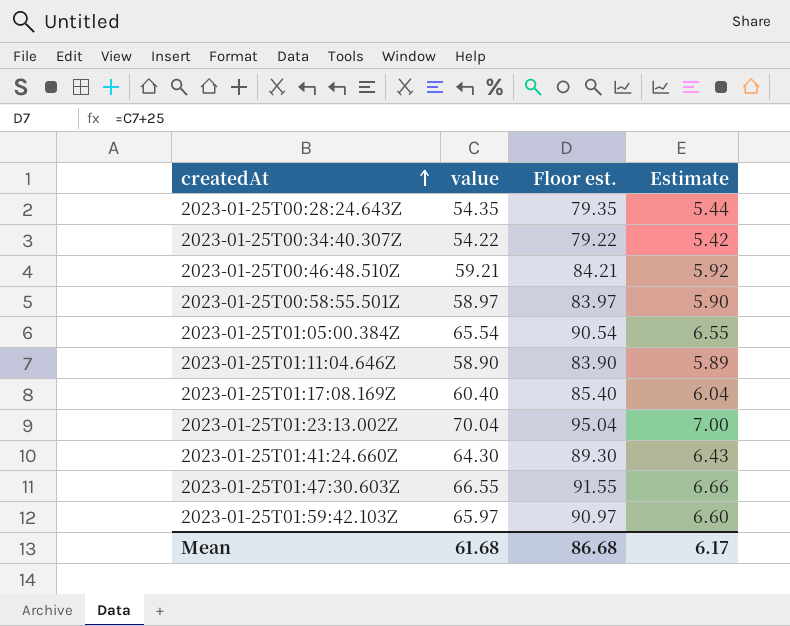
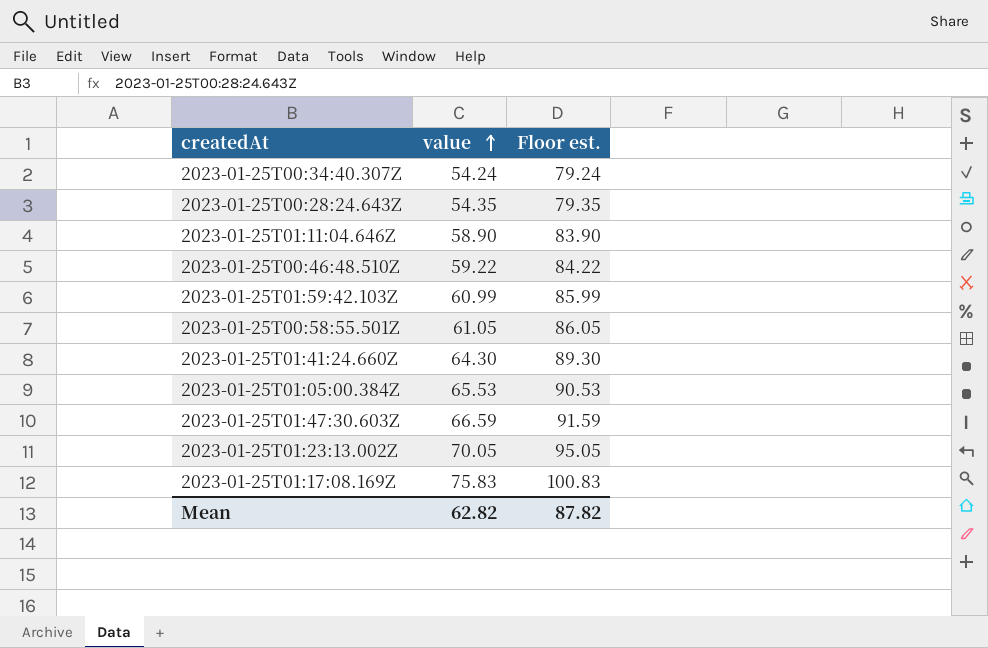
row order: createdAt ascending -> value ascending
column Estimate | formula: [value] * 0.1 -> none
2023-01-25T00:34:40.307Z | value: 54.22 -> 54.24
2023-01-25T00:34:40.307Z | Floor est.: 79.22 -> 79.24
2023-01-25T00:46:48.510Z | value: 59.21 -> 59.22
2023-01-25T00:46:48.510Z | Floor est.: 84.21 -> 84.22
2023-01-25T01:59:42.103Z | value: 65.97 -> 60.99
2023-01-25T01:59:42.103Z | Floor est.: 90.97 -> 85.99
2023-01-25T00:58:55.501Z | value: 58.97 -> 61.05
2023-01-25T00:58:55.501Z | Floor est.: 83.97 -> 86.05
2023-01-25T01:05:00.384Z | value: 65.54 -> 65.53
2023-01-25T01:05:00.384Z | Floor est.: 90.54 -> 90.53
2023-01-25T01:47:30.603Z | value: 66.55 -> 66.59
2023-01-25T01:47:30.603Z | Floor est.: 91.55 -> 91.59
2023-01-25T01:23:13.002Z | value: 70.04 -> 70.05
2023-01-25T01:23:13.002Z | Floor est.: 95.04 -> 95.05
2023-01-25T01:17:08.169Z | value: 60.40 -> 75.83
2023-01-25T01:17:08.169Z | Floor est.: 85.40 -> 100.83
Mean | value: 61.68 -> 62.82
Mean | Floor est.: 86.68 -> 87.82

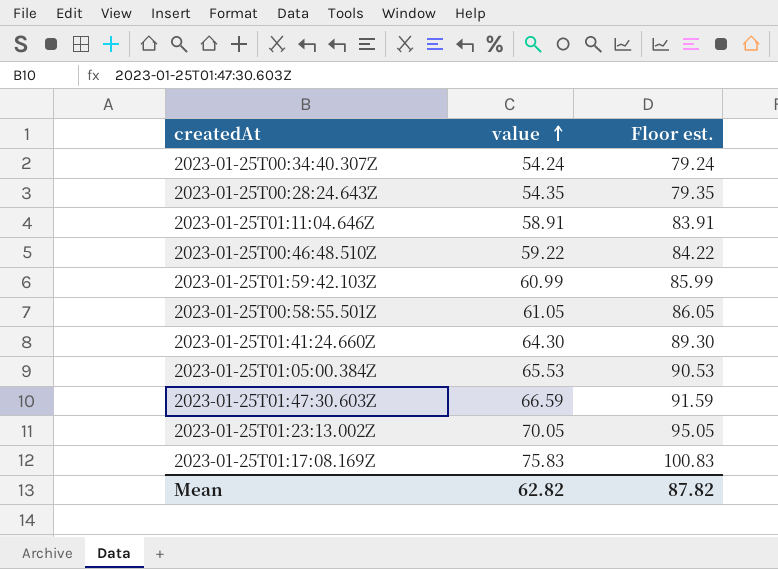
2023-01-25T01:11:04.646Z | value: 58.90 -> 58.91
2023-01-25T01:11:04.646Z | Floor est.: 83.90 -> 83.91

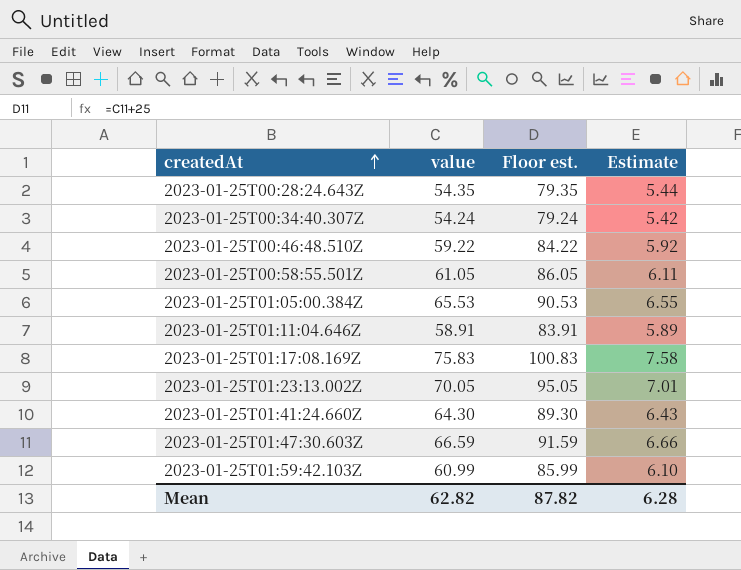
row order: value ascending -> createdAt ascending
column Estimate | formula: none -> [value] * 0.1

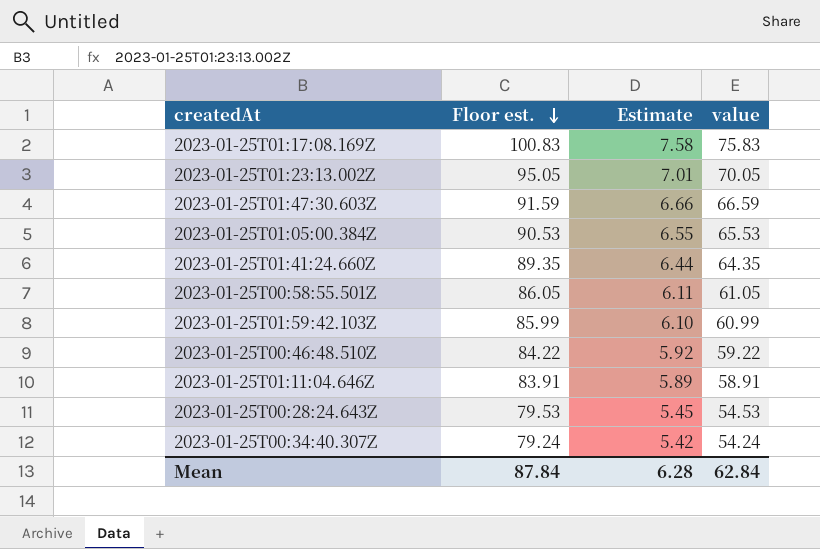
row order: createdAt ascending -> Floor est. descending
column value | position: 2 -> 4
2023-01-25T01:41:24.660Z | Floor est.: 89.30 -> 89.35
2023-01-25T01:41:24.660Z | Estimate: 6.43 -> 6.44
2023-01-25T01:41:24.660Z | value: 64.30 -> 64.35
2023-01-25T00:28:24.643Z | Floor est.: 79.35 -> 79.53
2023-01-25T00:28:24.643Z | Estimate: 5.44 -> 5.45
2023-01-25T00:28:24.643Z | value: 54.35 -> 54.53
Mean | Floor est.: 87.82 -> 87.84
Mean | value: 62.82 -> 62.84

